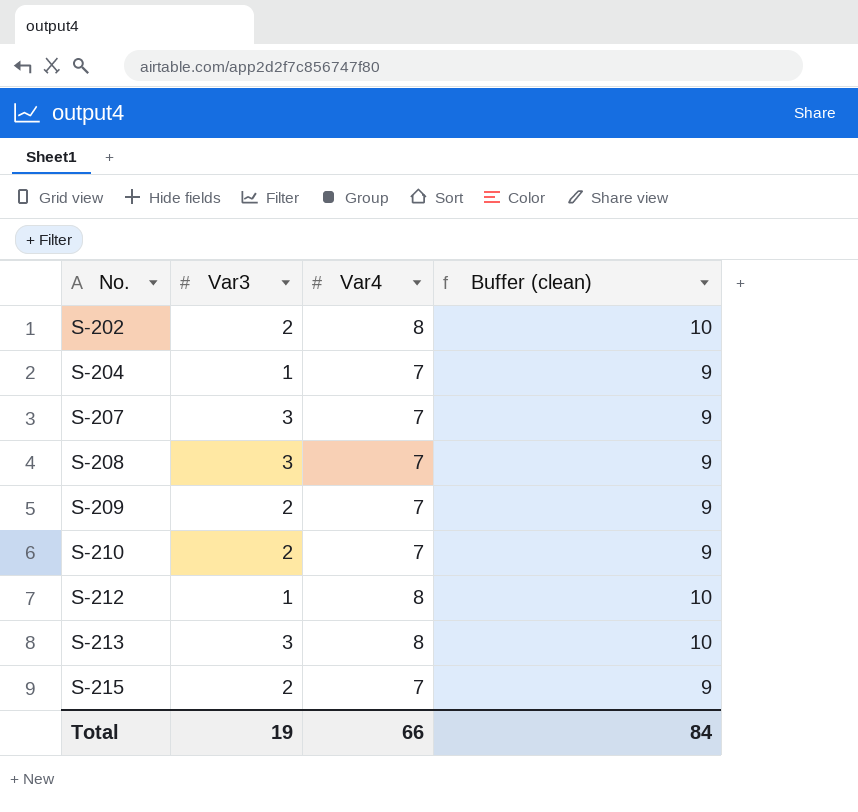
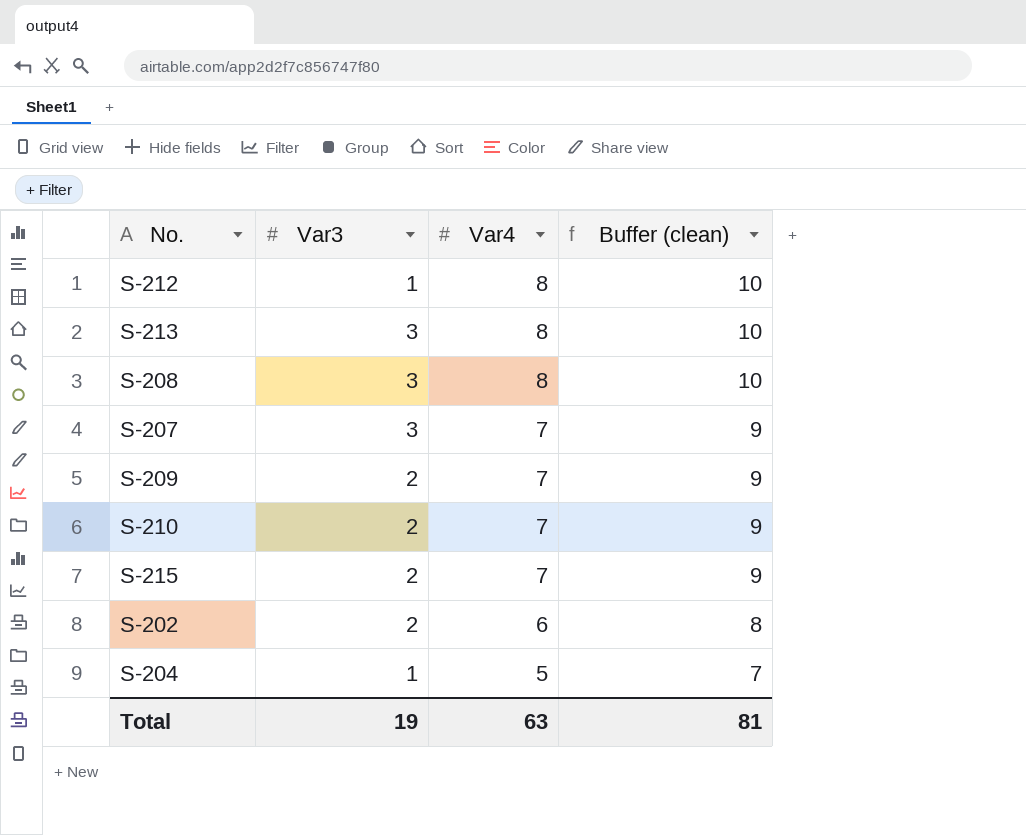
row order: No. ascending -> Var4 descending
S-208 | Var4: 7 -> 8
S-208 | Buffer (clean): 9 -> 10
S-202 | Var4: 8 -> 6
S-202 | Buffer (clean): 10 -> 8
S-204 | Var4: 7 -> 5
S-204 | Buffer (clean): 9 -> 7
Total | Var4: 66 -> 63
Total | Buffer (clean): 84 -> 81

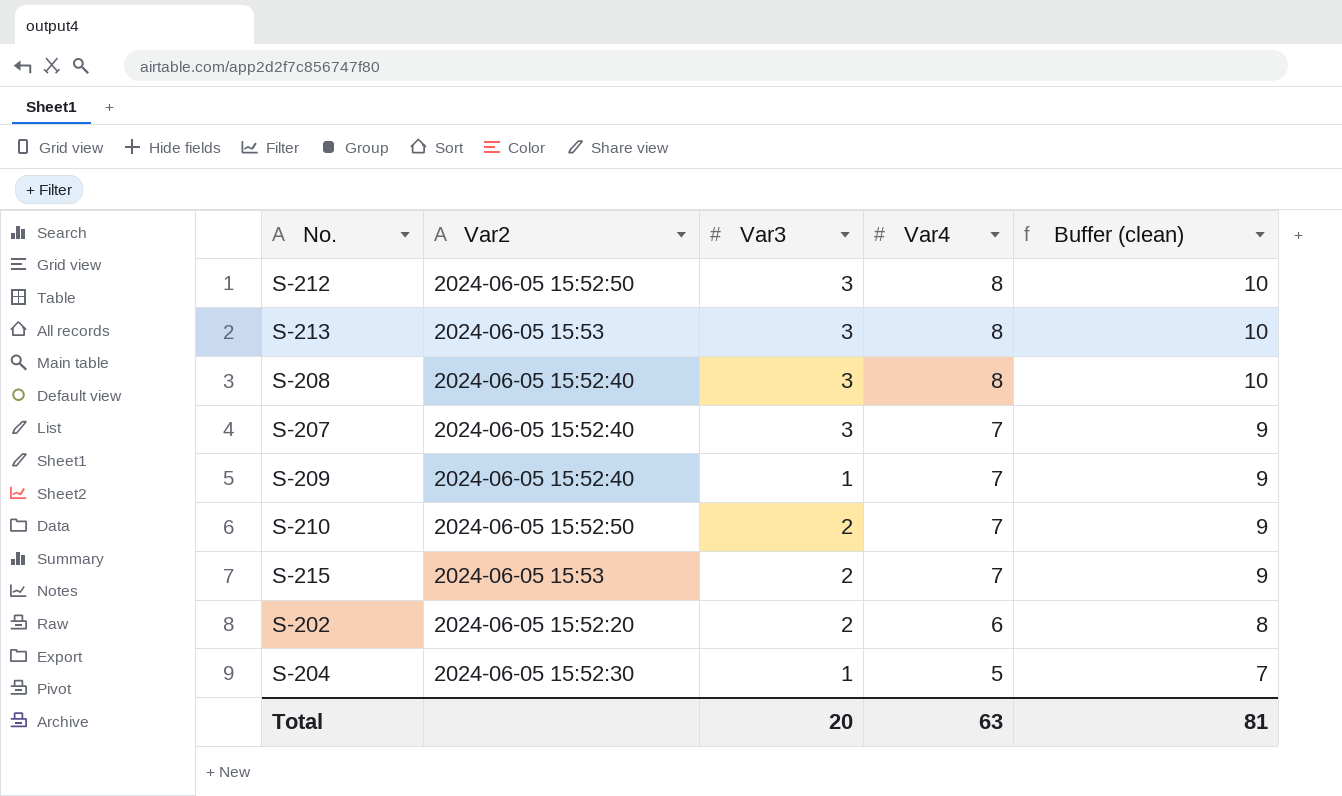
column Var2 | position: none -> 2
S-212 | Var3: 1 -> 3
S-209 | Var3: 2 -> 1
Total | Var3: 19 -> 20

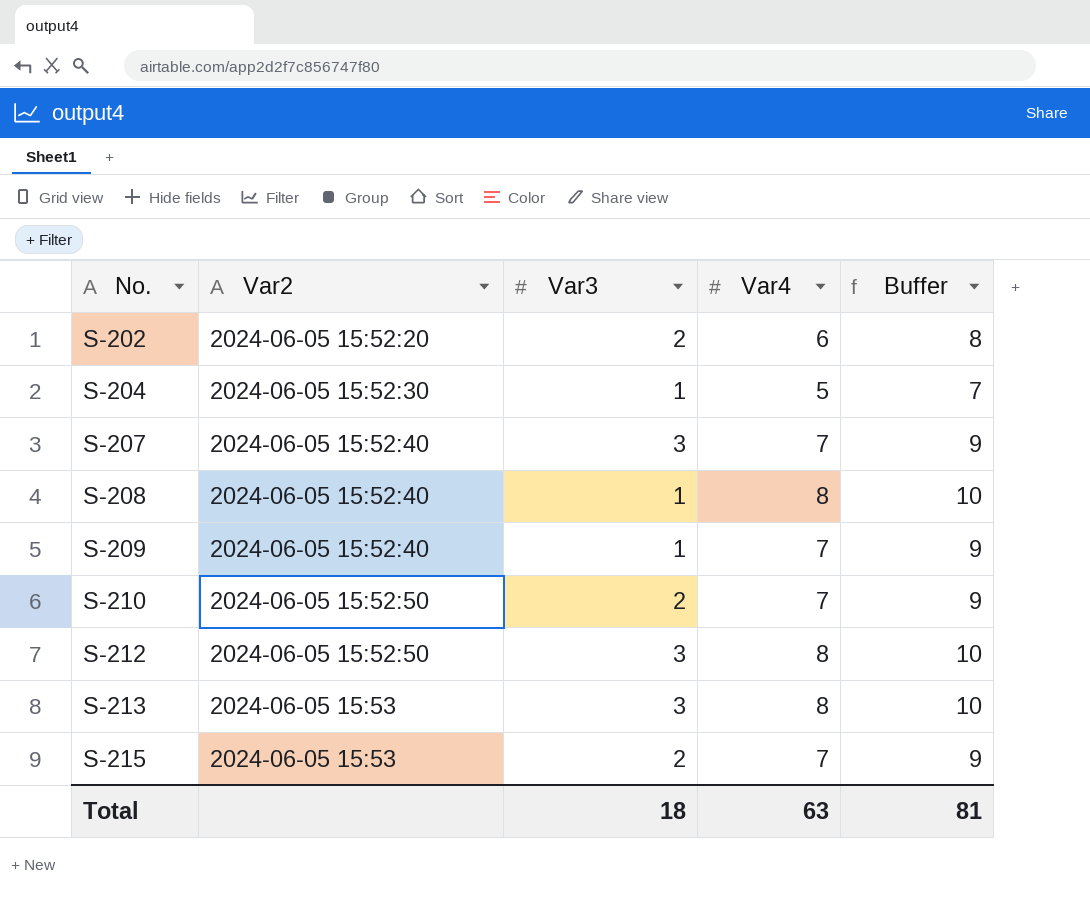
row order: Var4 descending -> No. ascending
column name: Buffer (clean) -> Buffer
S-208 | Var3: 3 -> 1
Total | Var3: 20 -> 18

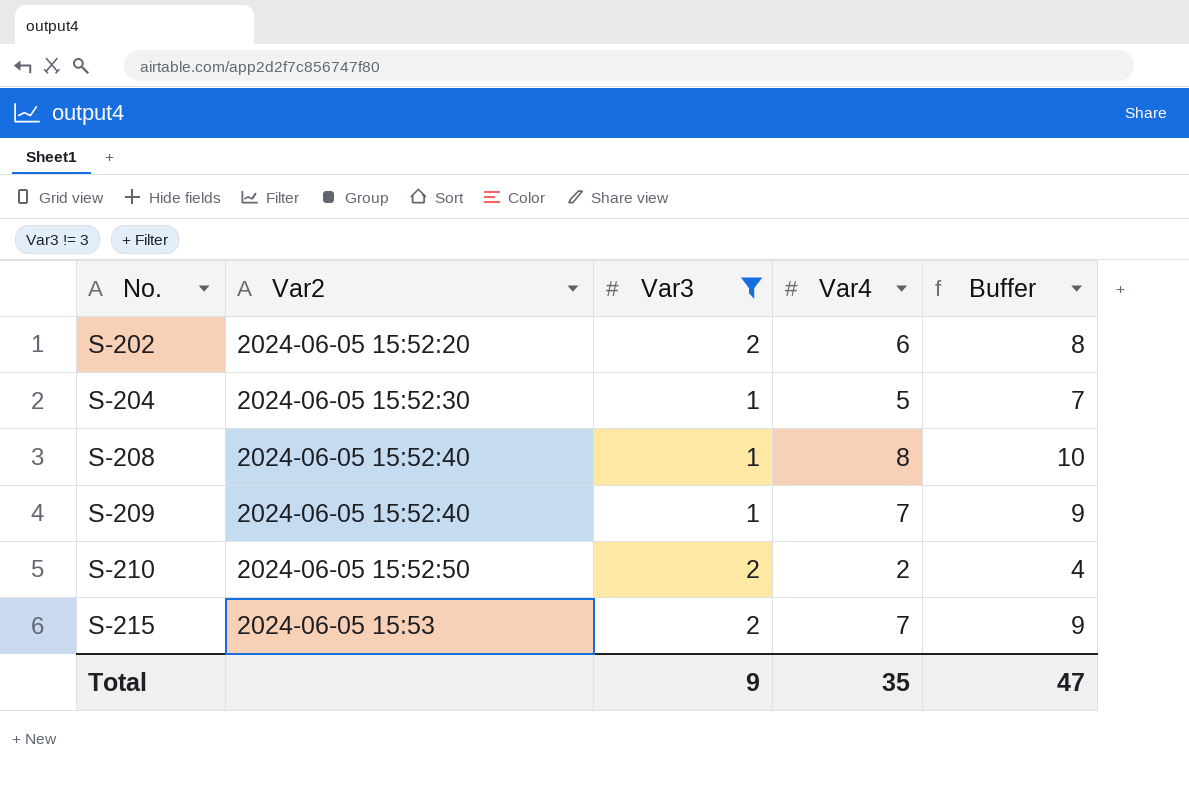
filter: none -> Var3 != 3
S-210 | Var4: 7 -> 2
S-210 | Buffer: 9 -> 4
Total | Var3: 18 -> 9
Total | Var4: 63 -> 35
Total | Buffer: 81 -> 47

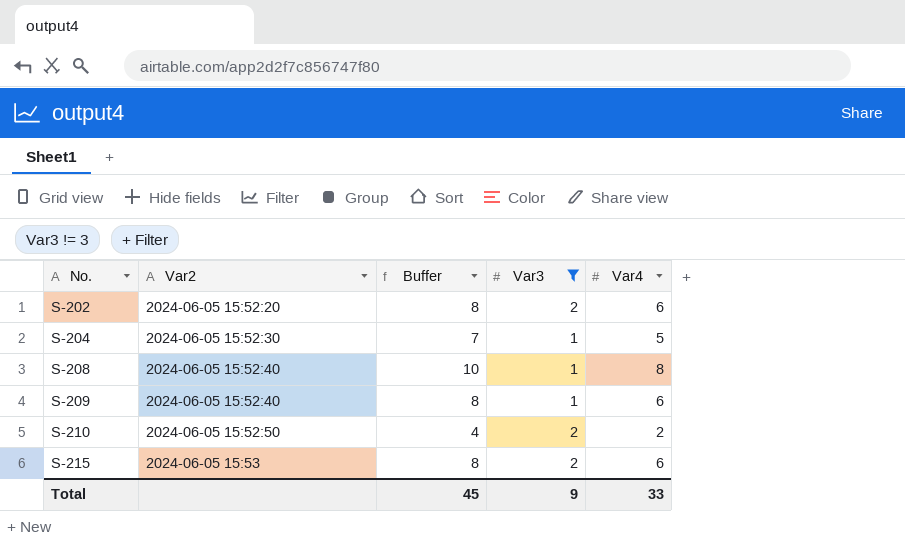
column Buffer | position: 5 -> 3
S-209 | Buffer: 9 -> 8
S-209 | Var4: 7 -> 6
S-215 | Buffer: 9 -> 8
S-215 | Var4: 7 -> 6
Total | Buffer: 47 -> 45
Total | Var4: 35 -> 33

